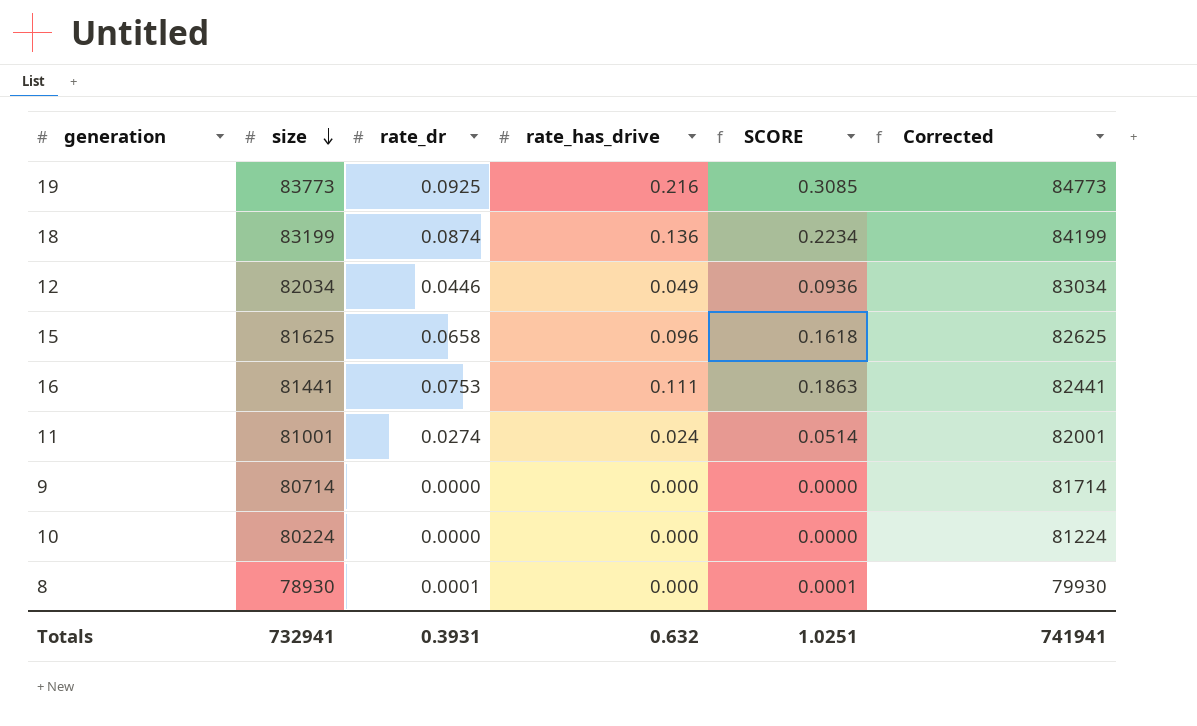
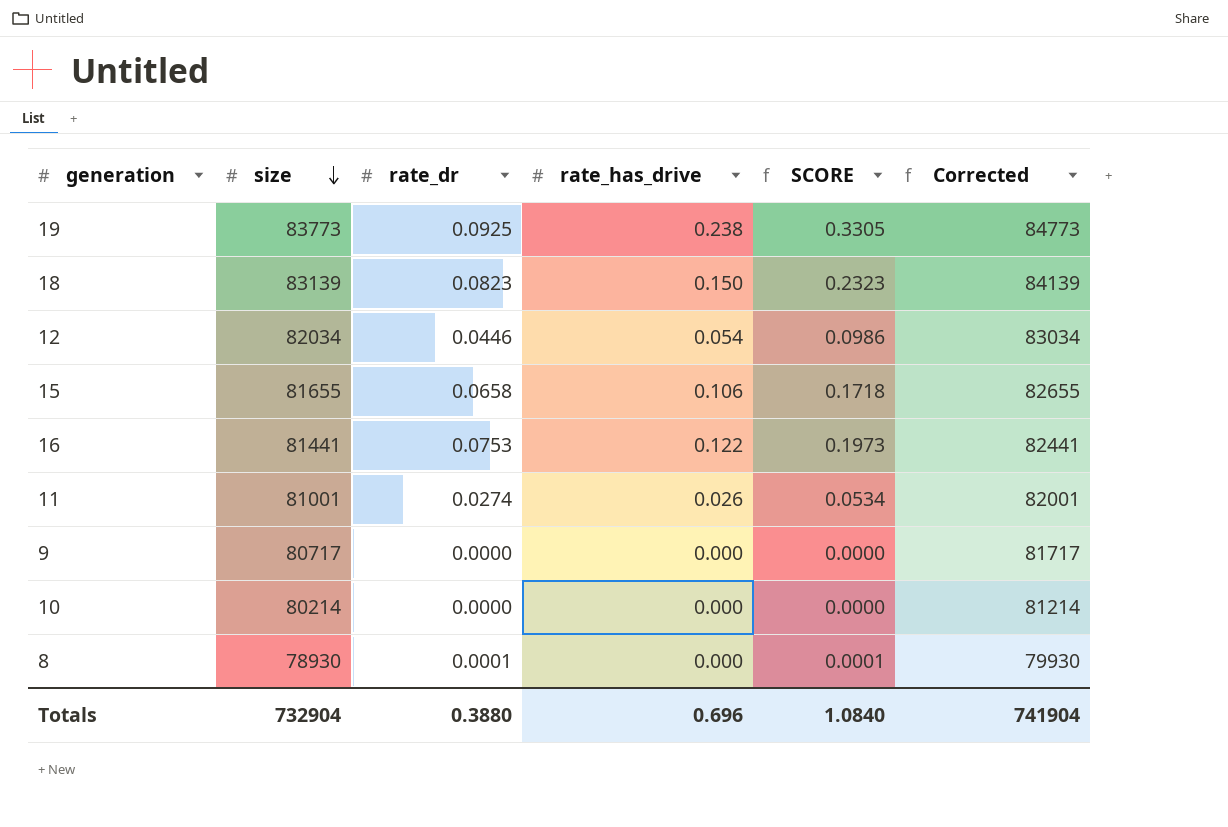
19 | rate_has_drive: 0.216 -> 0.238
19 | SCORE: 0.3085 -> 0.3305
18 | size: 83199 -> 83139
18 | rate_dr: 0.0874 -> 0.0823
18 | rate_has_drive: 0.136 -> 0.150
18 | SCORE: 0.2234 -> 0.2323
18 | Corrected: 84199 -> 84139
12 | rate_has_drive: 0.049 -> 0.054
12 | SCORE: 0.0936 -> 0.0986
15 | size: 81625 -> 81655
15 | rate_has_drive: 0.096 -> 0.106
15 | SCORE: 0.1618 -> 0.1718
15 | Corrected: 82625 -> 82655
16 | rate_has_drive: 0.111 -> 0.122
16 | SCORE: 0.1863 -> 0.1973
11 | rate_has_drive: 0.024 -> 0.026
11 | SCORE: 0.0514 -> 0.0534
9 | size: 80714 -> 80717
9 | Corrected: 81714 -> 81717
10 | size: 80224 -> 80214
10 | Corrected: 81224 -> 81214
Totals | size: 732941 -> 732904
Totals | rate_dr: 0.3931 -> 0.3880
Totals | rate_has_drive: 0.632 -> 0.696
Totals | SCORE: 1.0251 -> 1.0840
Totals | Corrected: 741941 -> 741904

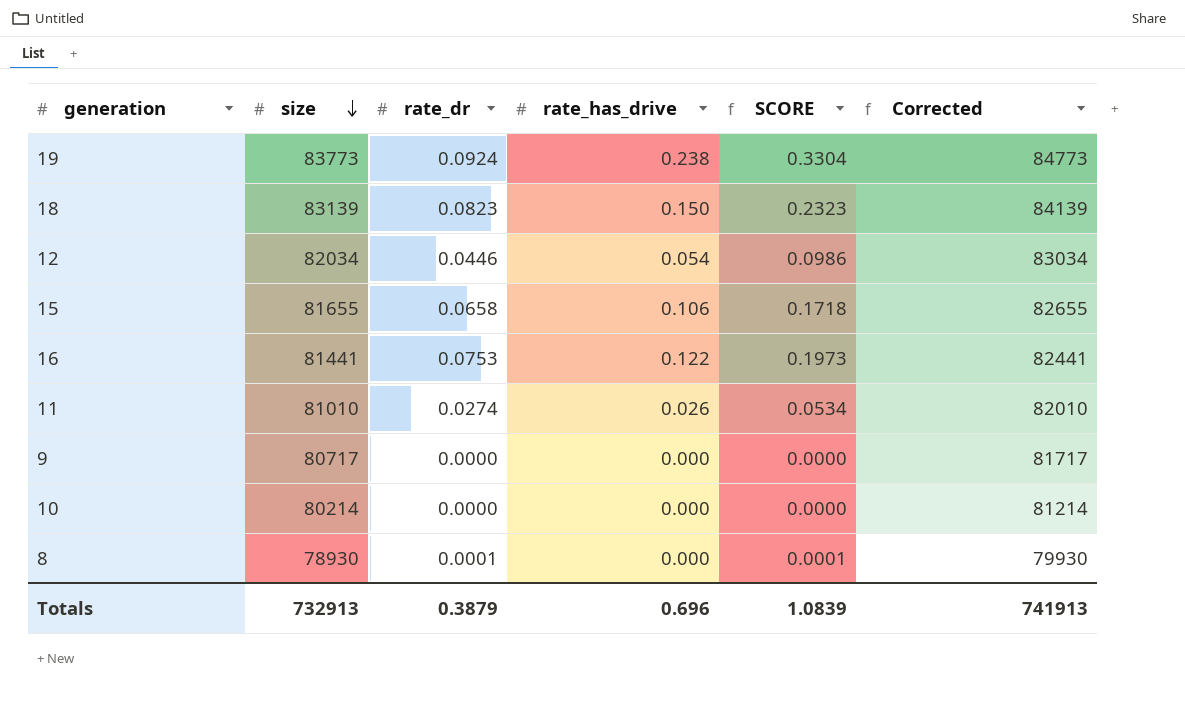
19 | rate_dr: 0.0925 -> 0.0924
19 | SCORE: 0.3305 -> 0.3304
11 | size: 81001 -> 81010
11 | Corrected: 82001 -> 82010
Totals | size: 732904 -> 732913
Totals | rate_dr: 0.3880 -> 0.3879
Totals | SCORE: 1.0840 -> 1.0839
Totals | Corrected: 741904 -> 741913

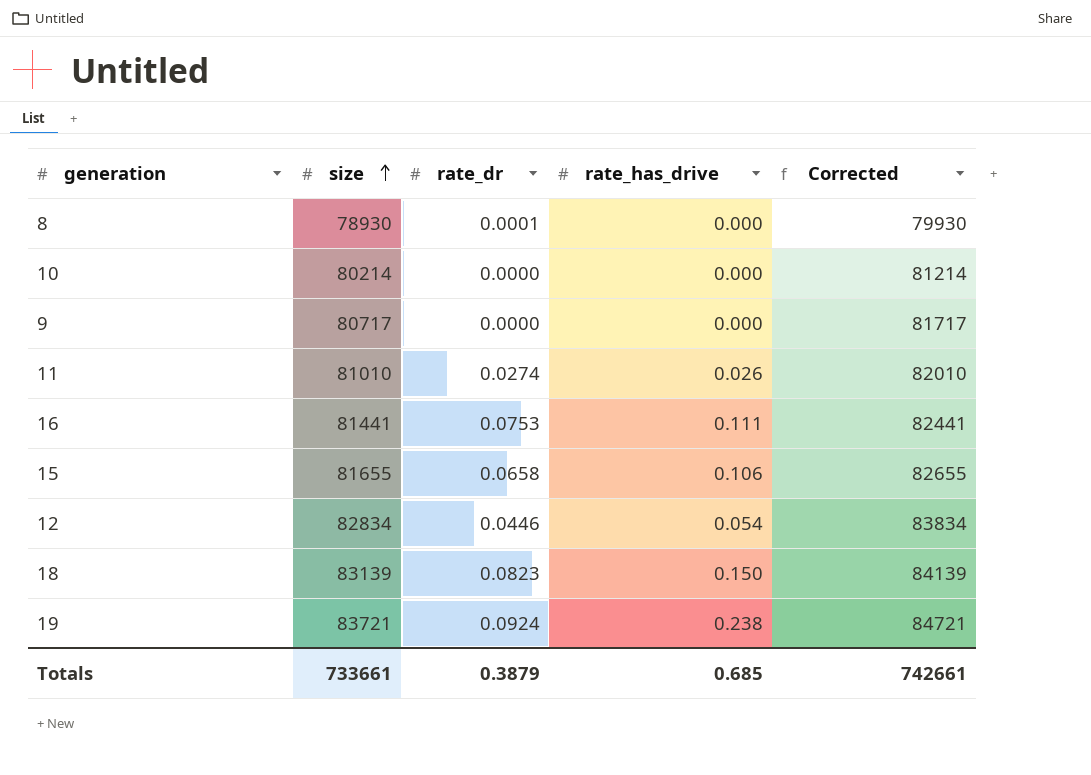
row order: size descending -> size ascending
column SCORE | formula: [rate_dr] + [rate_has_drive] -> none
16 | rate_has_drive: 0.122 -> 0.111
12 | size: 82034 -> 82834
12 | Corrected: 83034 -> 83834
19 | size: 83773 -> 83721
19 | Corrected: 84773 -> 84721
Totals | size: 732913 -> 733661
Totals | rate_has_drive: 0.696 -> 0.685
Totals | Corrected: 741913 -> 742661

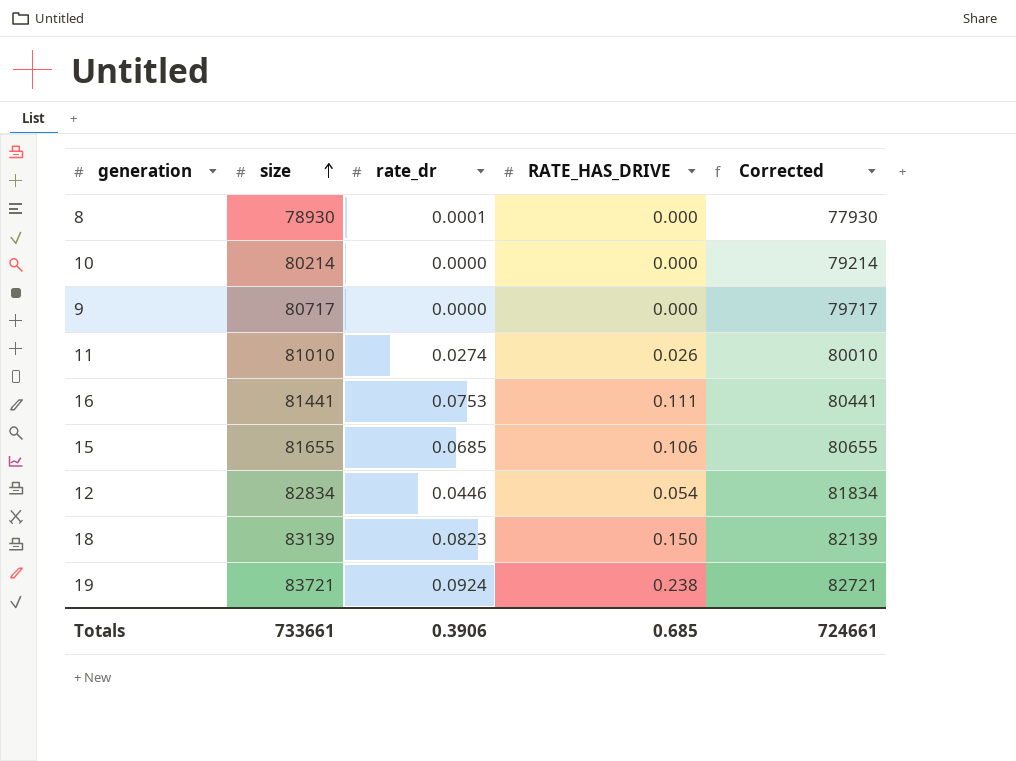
column name: rate_has_drive -> RATE_HAS_DRIVE
column Corrected | formula: [size] + 1000 -> [size] - 1000
15 | rate_dr: 0.0658 -> 0.0685
Totals | rate_dr: 0.3879 -> 0.3906
Totals | Corrected: 742661 -> 724661

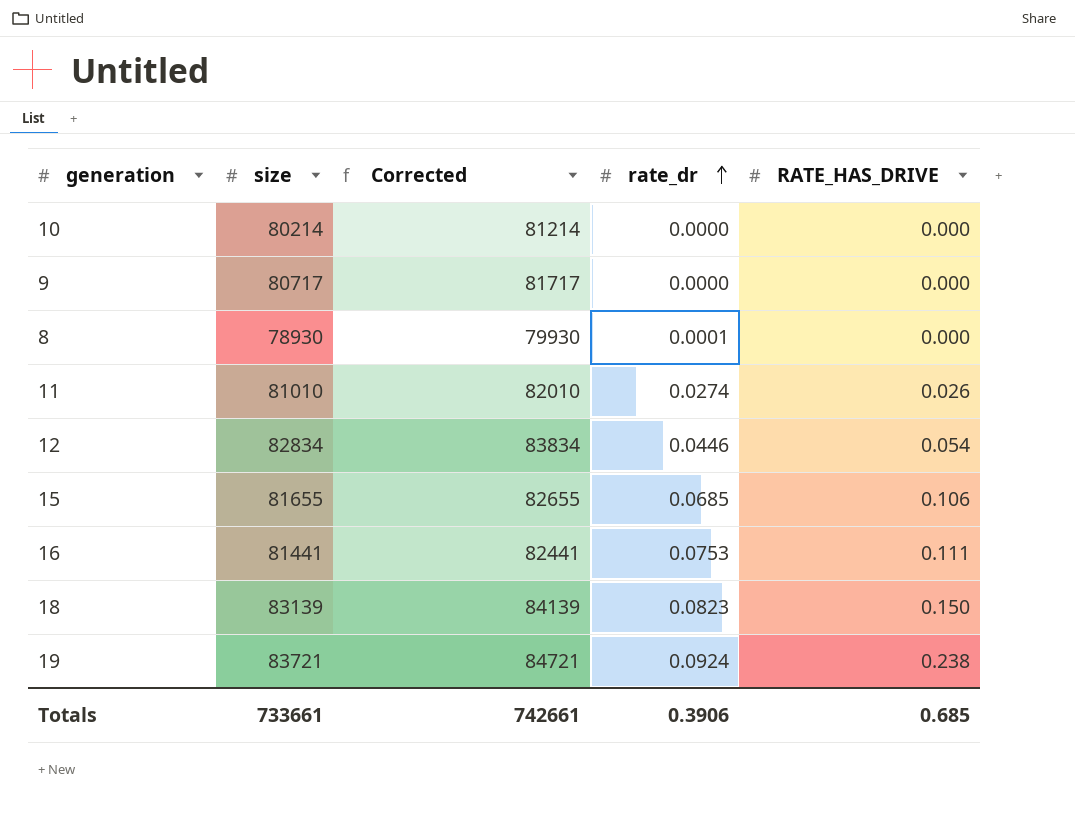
row order: size ascending -> rate_dr ascending
column Corrected | formula: [size] - 1000 -> [size] + 1000
column Corrected | position: 5 -> 3
Totals | Corrected: 724661 -> 742661

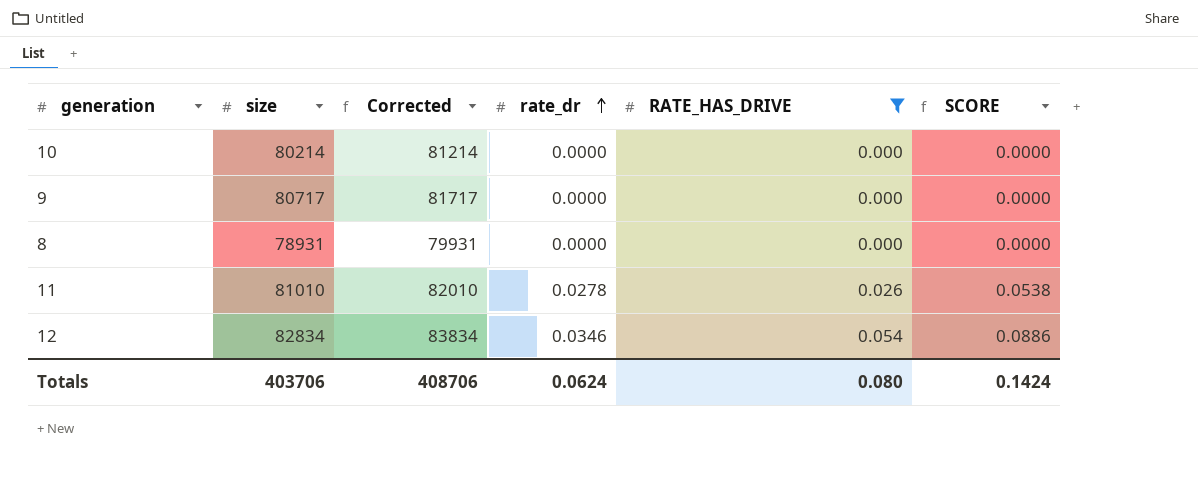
filter: none -> RATE_HAS_DRIVE <= 0.054
column SCORE | formula: none -> [rate_dr] + [RATE_HAS_DRIVE]
8 | size: 78930 -> 78931
8 | Corrected: 79930 -> 79931
8 | rate_dr: 0.0001 -> 0.0000
11 | rate_dr: 0.0274 -> 0.0278
12 | rate_dr: 0.0446 -> 0.0346
Totals | size: 733661 -> 403706
Totals | Corrected: 742661 -> 408706
Totals | rate_dr: 0.3906 -> 0.0624
Totals | RATE_HAS_DRIVE: 0.685 -> 0.080

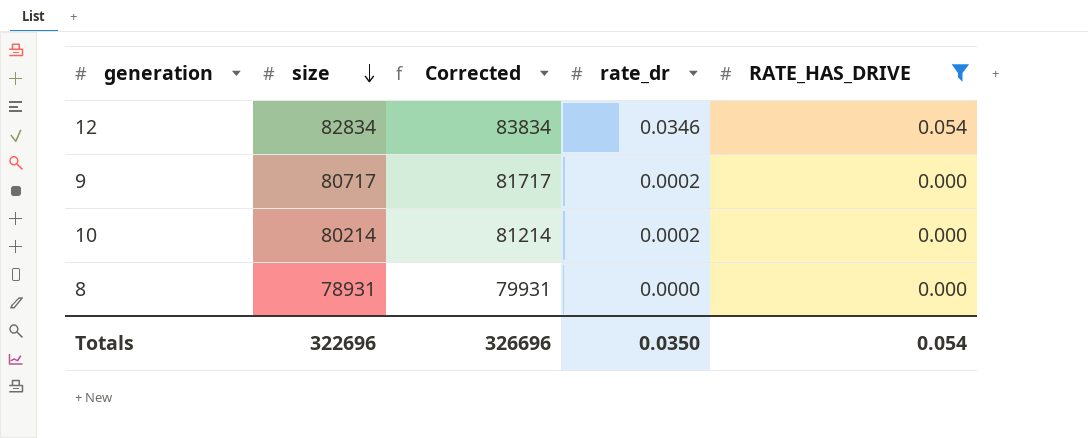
row order: rate_dr ascending -> size descending
column SCORE | formula: [rate_dr] + [RATE_HAS_DRIVE] -> none
row 11: 81010 | 82010 | 0.0278 | 0.026 | 0.0538 -> none
9 | rate_dr: 0.0000 -> 0.0002
10 | rate_dr: 0.0000 -> 0.0002
Totals | size: 403706 -> 322696
Totals | Corrected: 408706 -> 326696
Totals | rate_dr: 0.0624 -> 0.0350
Totals | RATE_HAS_DRIVE: 0.080 -> 0.054

